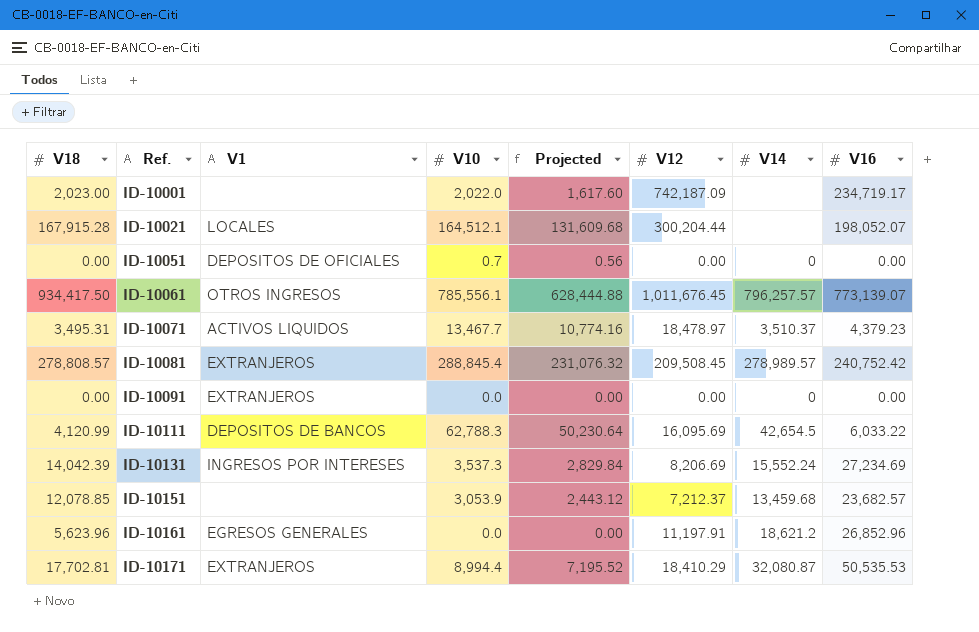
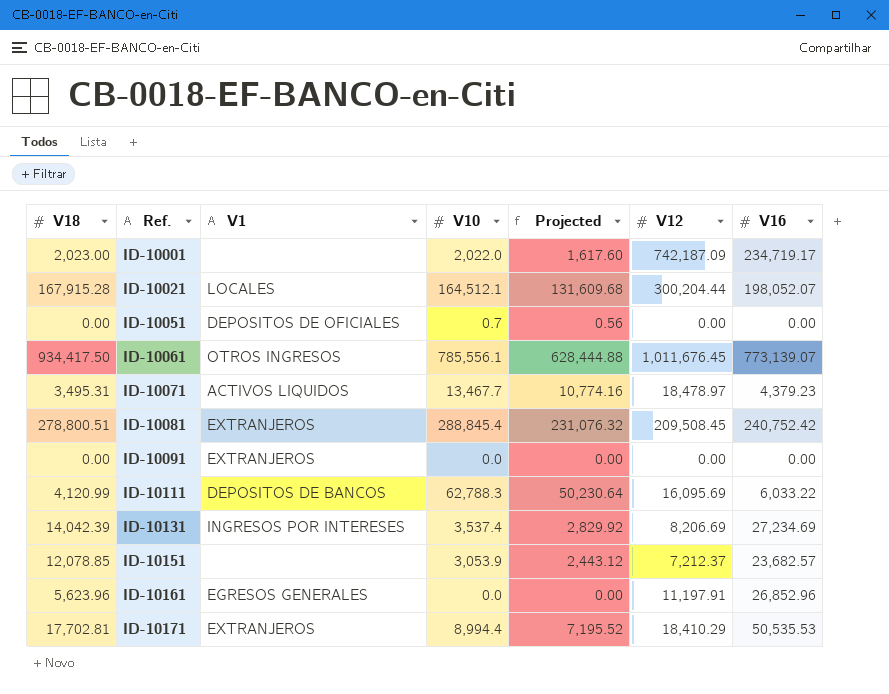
column V14 | position: 7 -> none
ID-10081 | V18: 278,808.57 -> 278,800.51
ID-10131 | V10: 3,537.3 -> 3,537.4
ID-10131 | Projected: 2,829.84 -> 2,829.92

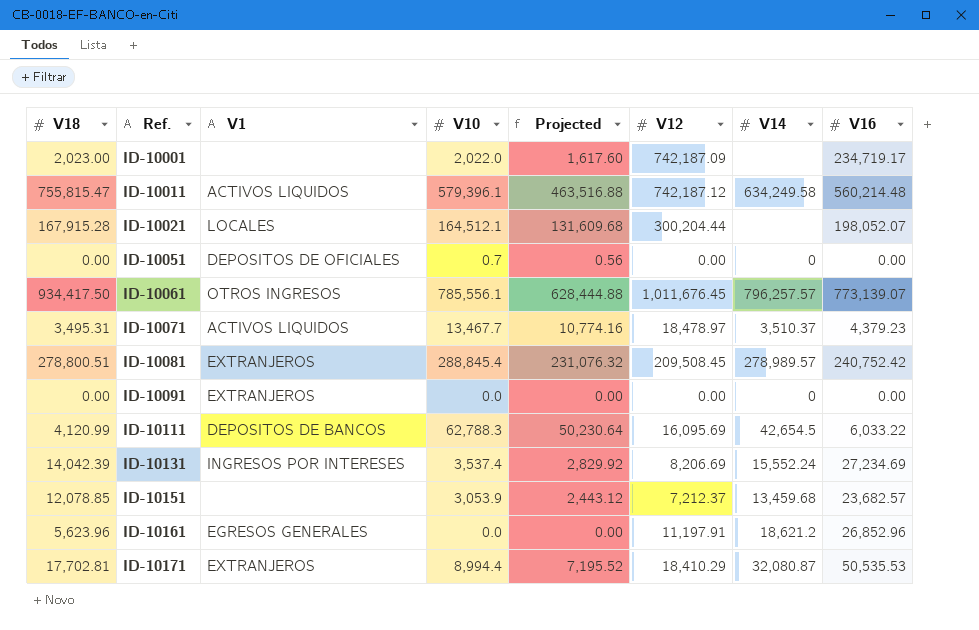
column V14 | position: none -> 7
row ID-10011: none -> 755,815.47 | ACTIVOS LIQUIDOS | 579,396.1 | 463,516.88 | 742,187.12 | 634,249.58 | 560,214.48

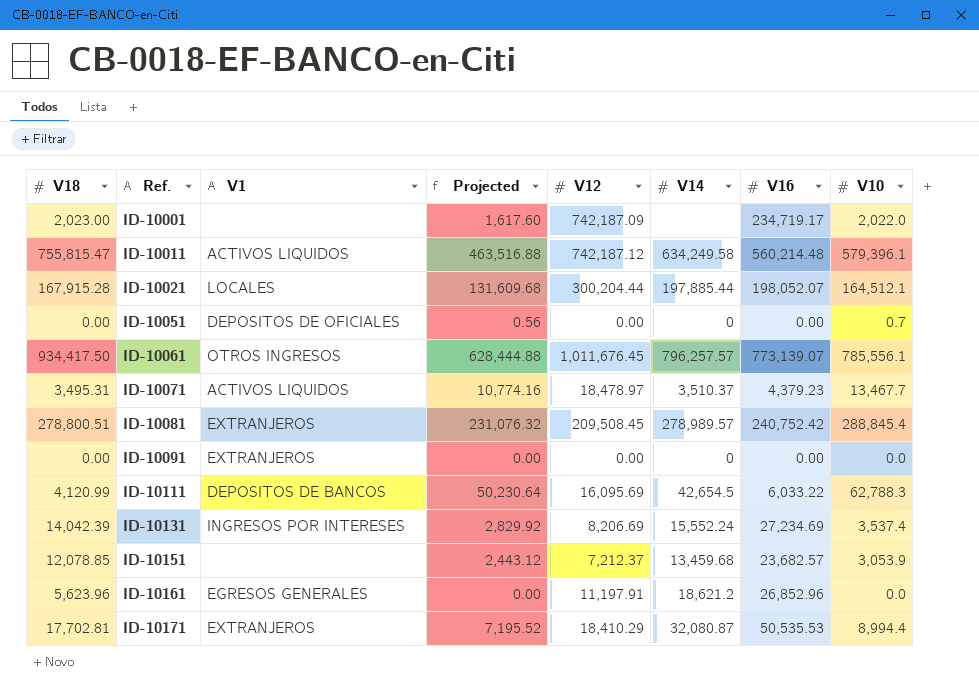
column V10 | position: 4 -> 8
ID-10021 | V14: none -> 197,885.44

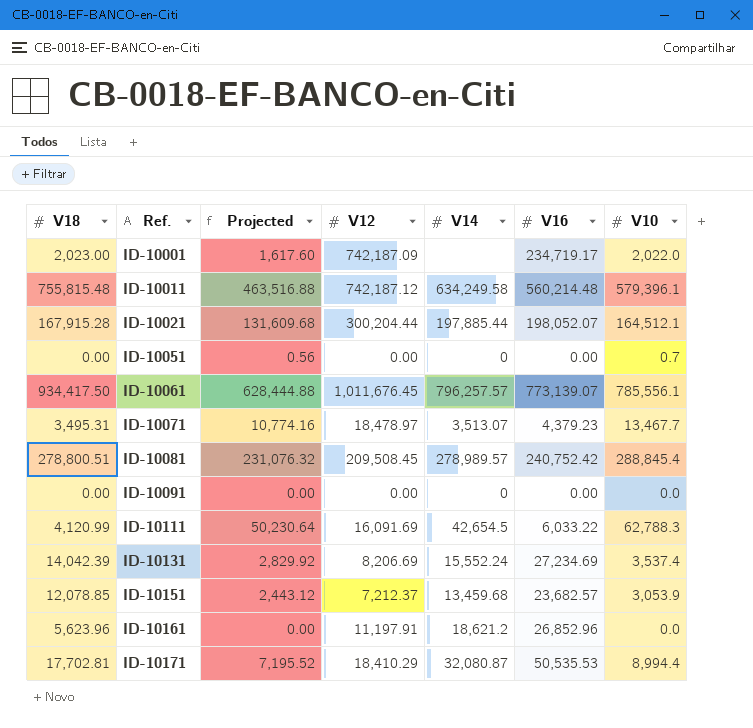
column V1 | position: 3 -> none
ID-10011 | V18: 755,815.47 -> 755,815.48
ID-10071 | V14: 3,510.37 -> 3,513.07
ID-10111 | V12: 16,095.69 -> 16,091.69

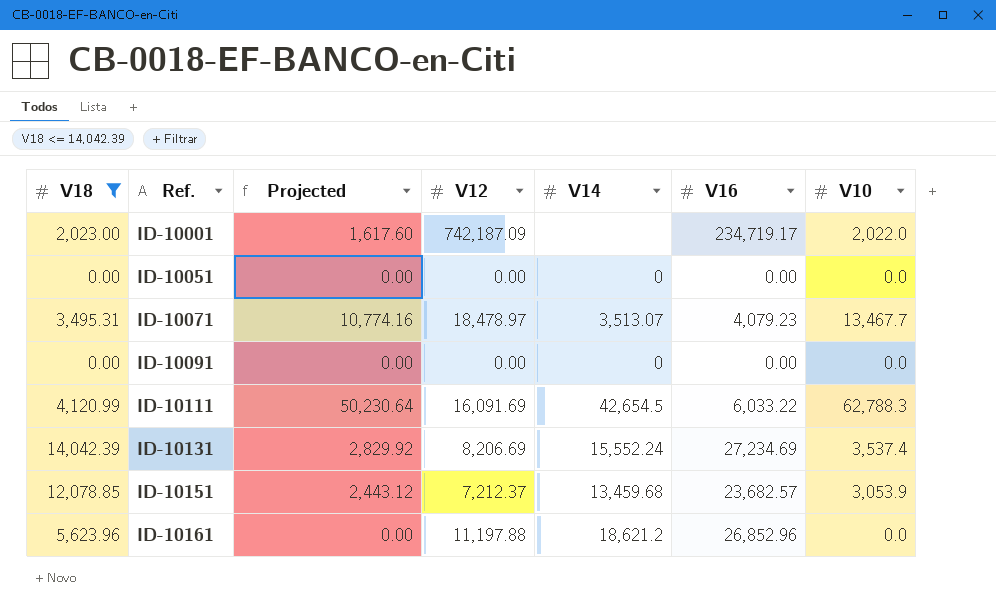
filter: none -> V18 <= 14,042.39
ID-10051 | Projected: 0.56 -> 0.00
ID-10051 | V10: 0.7 -> 0.0
ID-10071 | V16: 4,379.23 -> 4,079.23
ID-10161 | V12: 11,197.91 -> 11,197.88

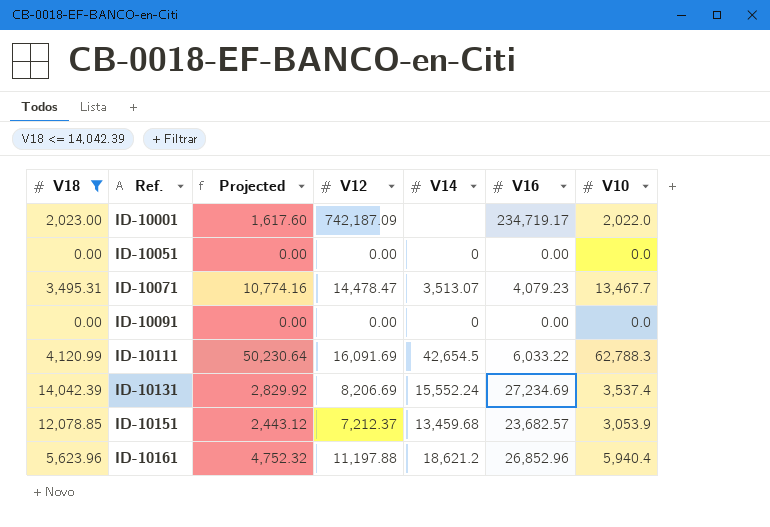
ID-10071 | V12: 18,478.97 -> 14,478.47
ID-10161 | Projected: 0.00 -> 4,752.32
ID-10161 | V10: 0.0 -> 5,940.4

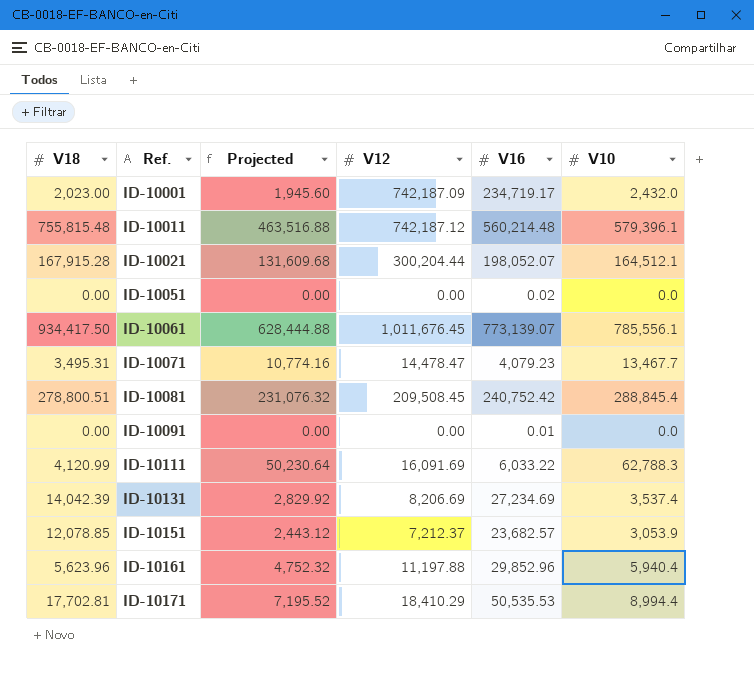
filter: V18 <= 14,042.39 -> none
column V14 | position: 5 -> none
ID-10001 | Projected: 1,617.60 -> 1,945.60
ID-10001 | V10: 2,022.0 -> 2,432.0
ID-10051 | V16: 0.00 -> 0.02
ID-10091 | V16: 0.00 -> 0.01
ID-10161 | V16: 26,852.96 -> 29,852.96

